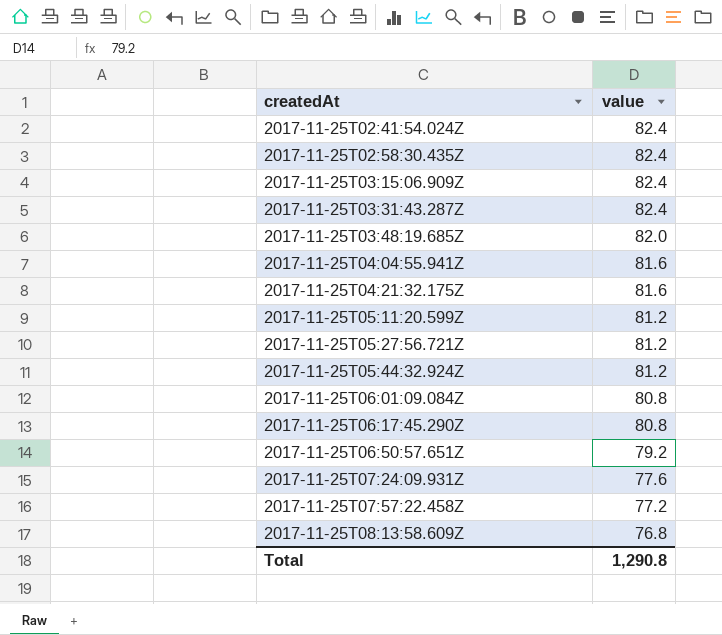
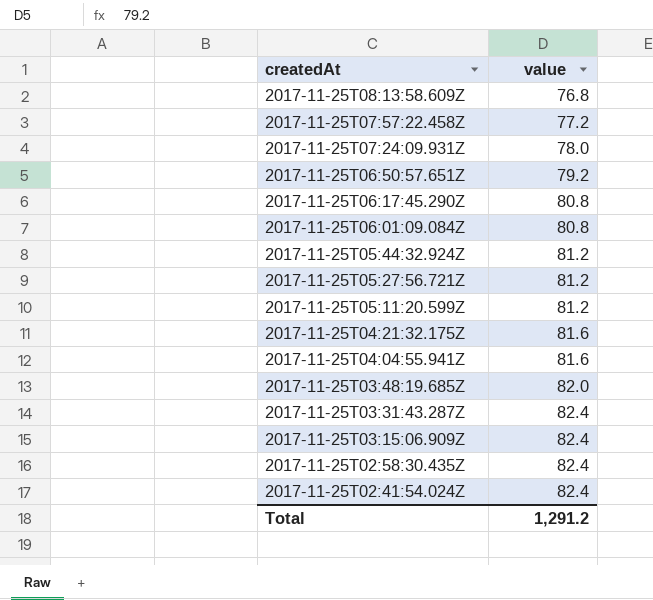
row order: createdAt ascending -> createdAt descending
2017-11-25T07:24:09.931Z | value: 77.6 -> 78.0
Total | value: 1,290.8 -> 1,291.2

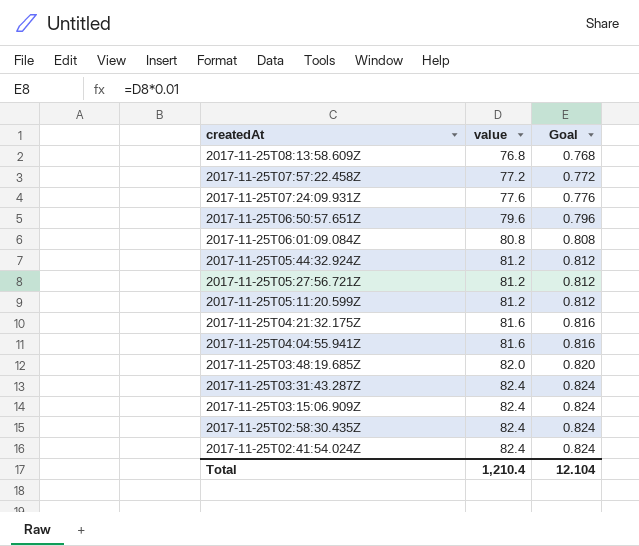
column Goal | formula: none -> [value] * 0.01
row 2017-11-25T06:17:45.290Z: 80.8 -> none
2017-11-25T07:24:09.931Z | value: 78.0 -> 77.6
2017-11-25T06:50:57.651Z | value: 79.2 -> 79.6
Total | value: 1,291.2 -> 1,210.4

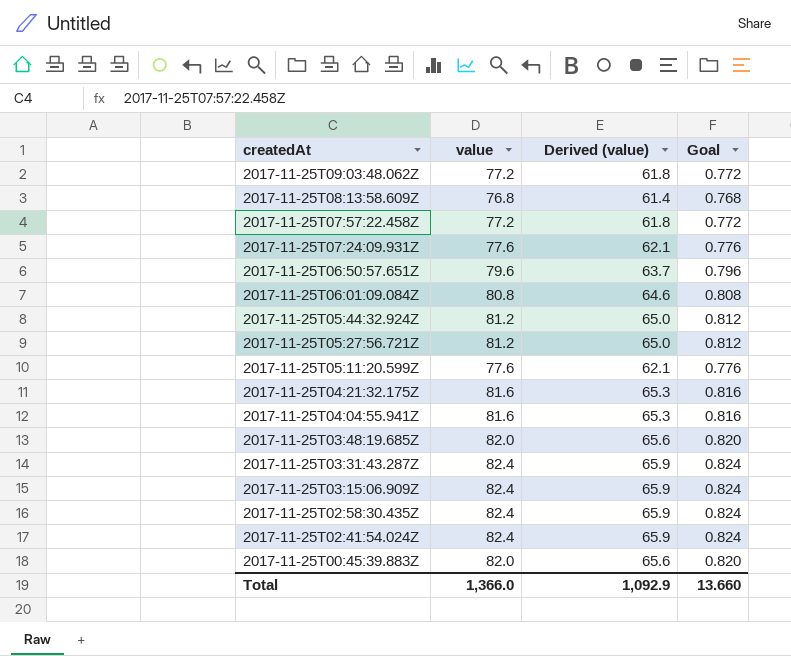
column Derived (value) | formula: none -> [value] * 0.8
row 2017-11-25T09:03:48.062Z: none -> 77.2 | 61.8 | 0.772
2017-11-25T05:11:20.599Z | value: 81.2 -> 77.6
2017-11-25T05:11:20.599Z | Goal: 0.812 -> 0.776
row 2017-11-25T00:45:39.883Z: none -> 82.0 | 65.6 | 0.820
Total | value: 1,210.4 -> 1,366.0
Total | Goal: 12.104 -> 13.660

